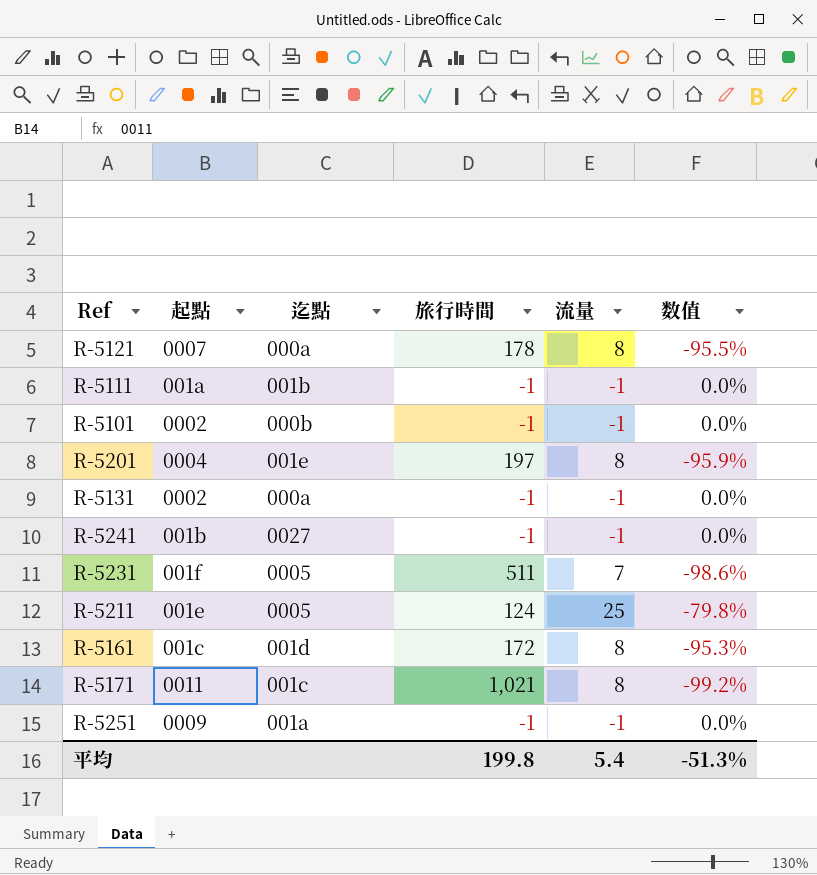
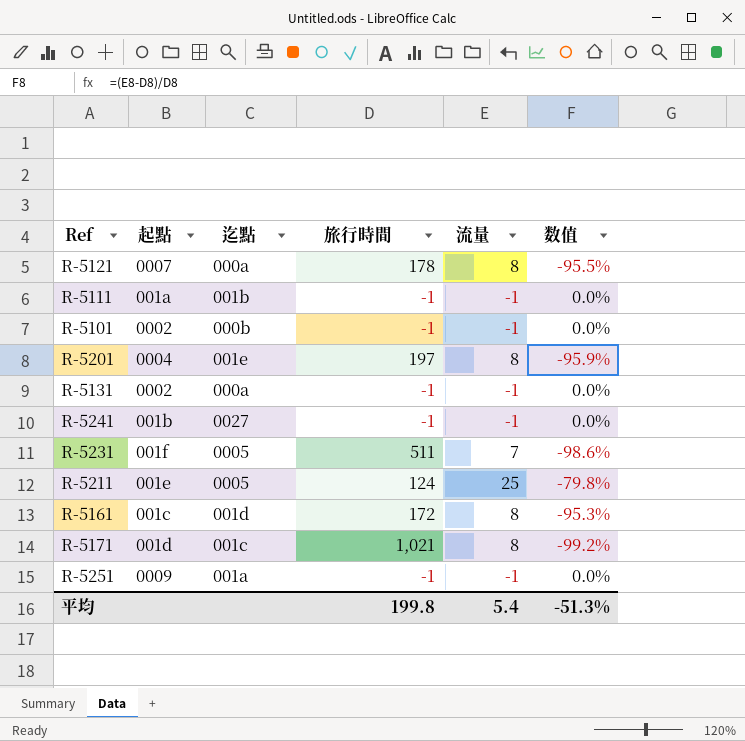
R-5171 | 起點: 0011 -> 001d

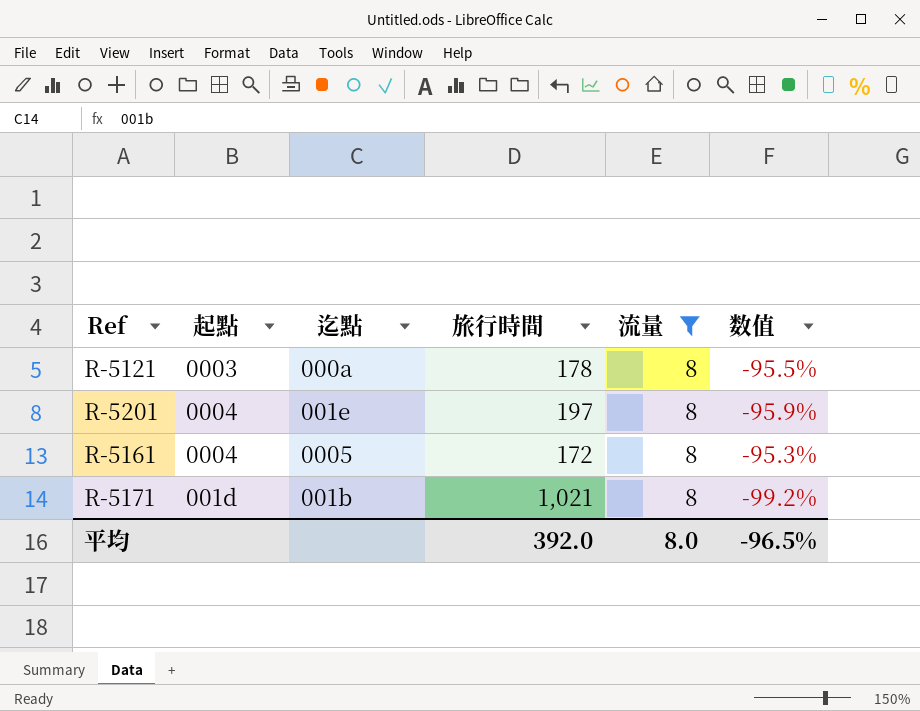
filter: none -> 流量 = 8
R-5121 | 起點: 0007 -> 0003
R-5161 | 起點: 001c -> 0004
R-5161 | 迄點: 001d -> 0005
R-5171 | 迄點: 001c -> 001b
平均 | 旅行時間: 199.8 -> 392.0
平均 | 流量: 5.4 -> 8.0
平均 | 数值: -51.3% -> -96.5%

